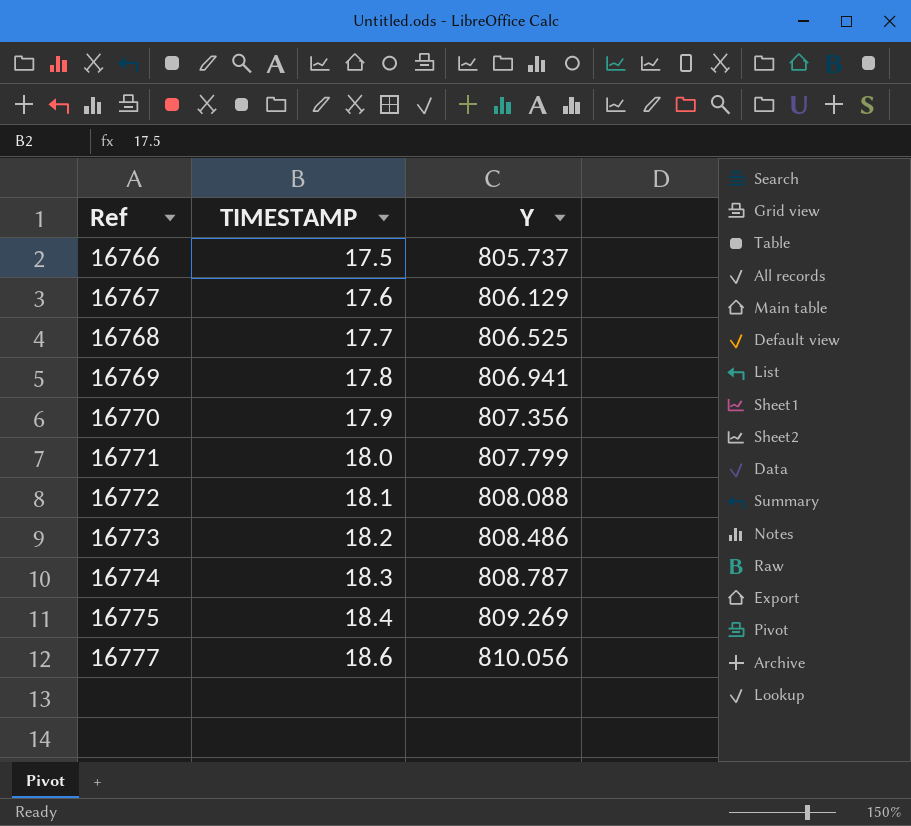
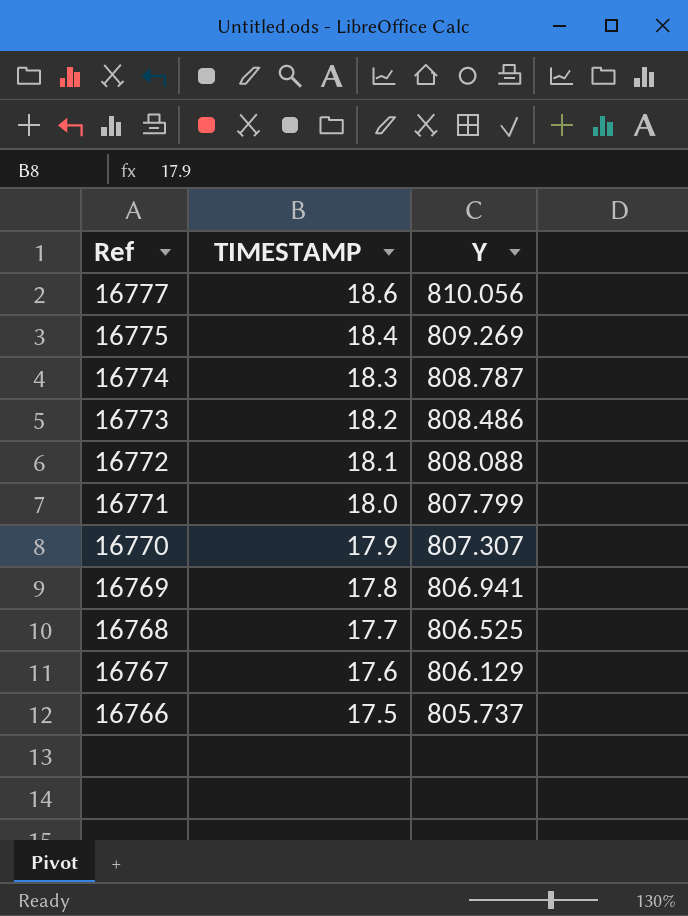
row order: Ref ascending -> Ref descending
16770 | Y: 807.356 -> 807.307

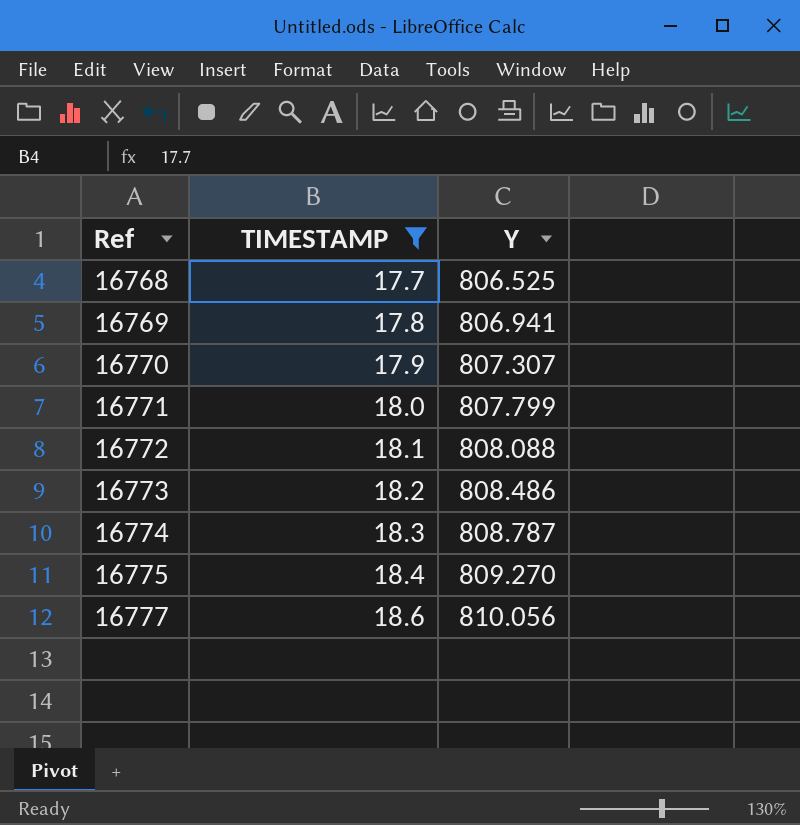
filter: none -> TIMESTAMP >= 17.7
row order: Ref descending -> Ref ascending
16775 | Y: 809.269 -> 809.270

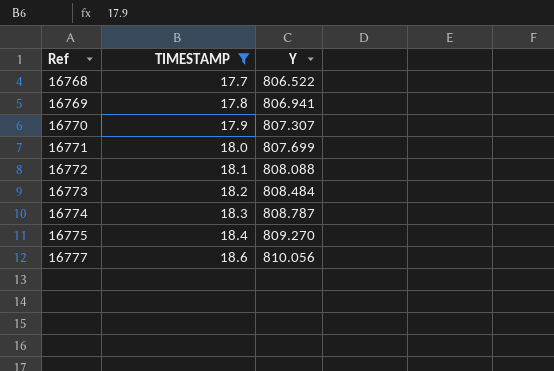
16768 | Y: 806.525 -> 806.522
16771 | Y: 807.799 -> 807.699
16773 | Y: 808.486 -> 808.484

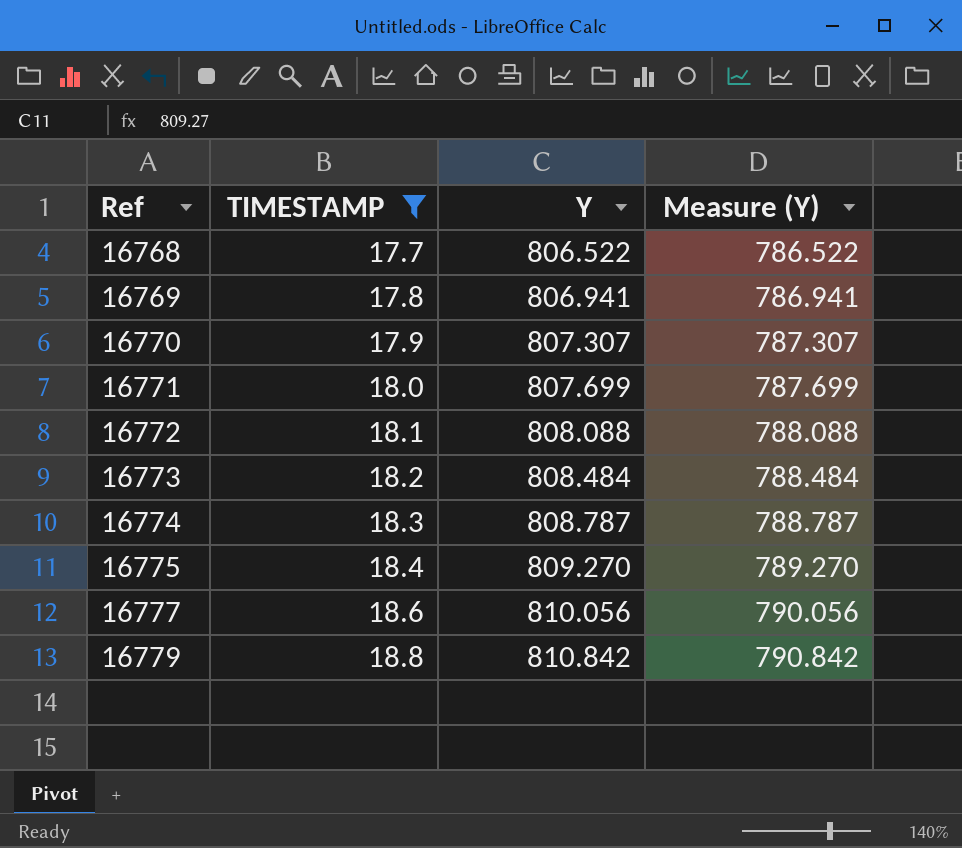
column Measure (Y) | formula: none -> [Y] - 20
row 16779: none -> 18.8 | 810.842 | 790.842

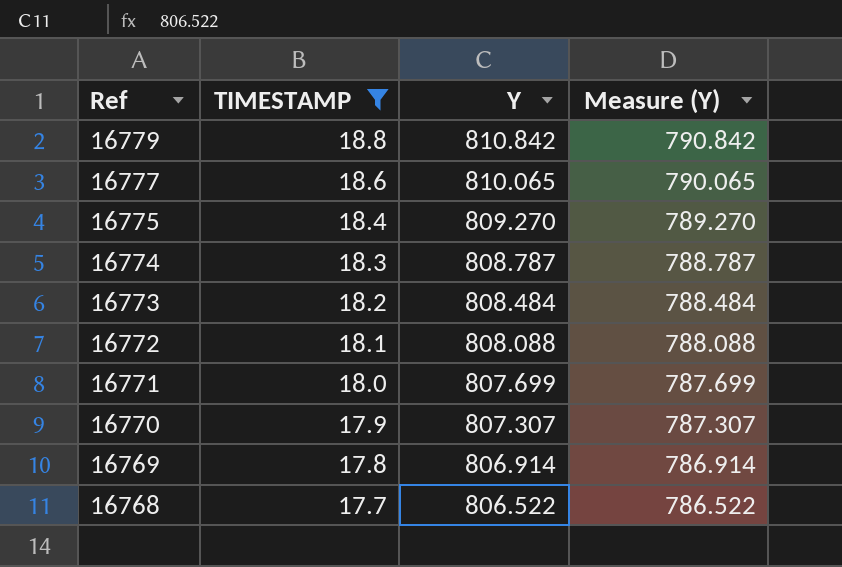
row order: Ref ascending -> Ref descending
16777 | Y: 810.056 -> 810.065
16777 | Measure (Y): 790.056 -> 790.065
16769 | Y: 806.941 -> 806.914
16769 | Measure (Y): 786.941 -> 786.914

